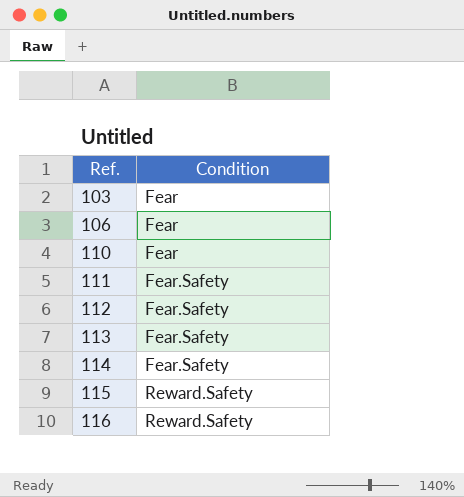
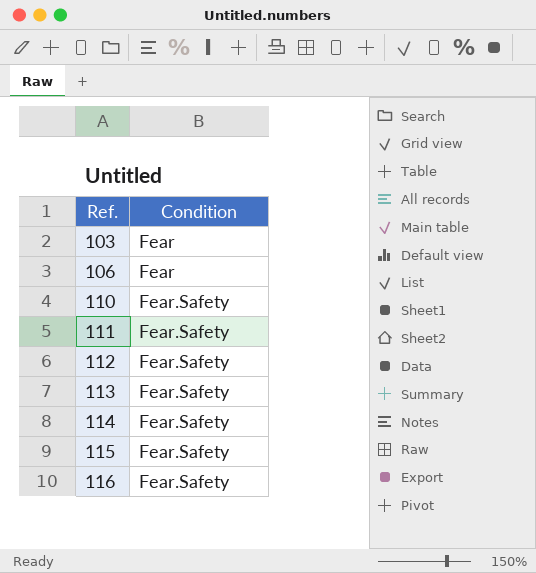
110 | Condition: Fear -> Fear.Safety
115 | Condition: Reward.Safety -> Fear.Safety
116 | Condition: Reward.Safety -> Fear.Safety

